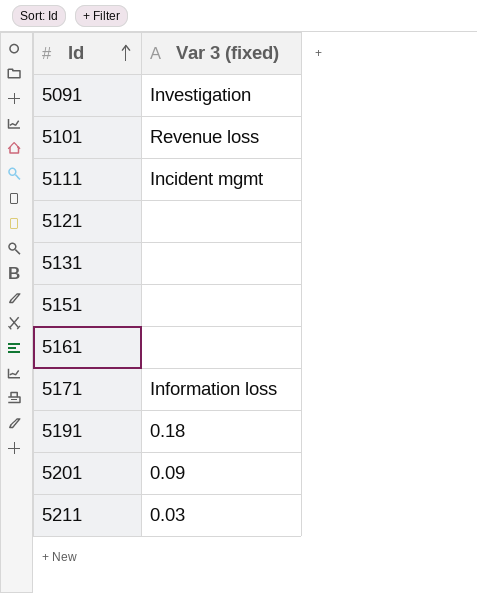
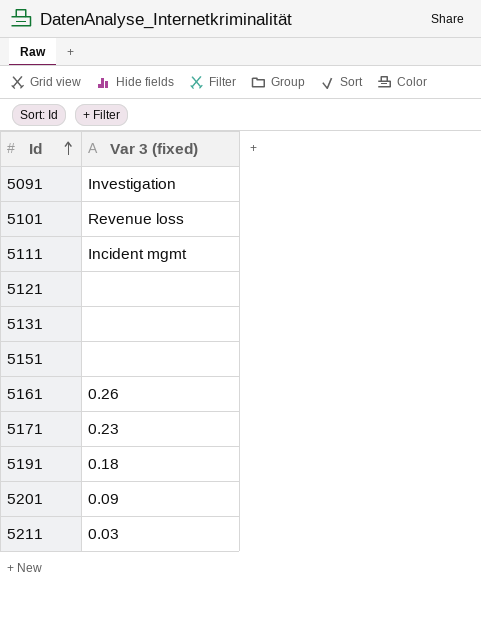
5161 | Var 3 (fixed): none -> 0.26
5171 | Var 3 (fixed): Information loss -> 0.23

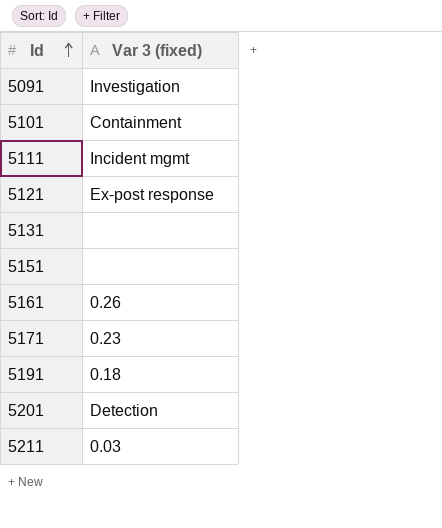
5101 | Var 3 (fixed): Revenue loss -> Containment
5121 | Var 3 (fixed): none -> Ex-post response
5201 | Var 3 (fixed): 0.09 -> Detection

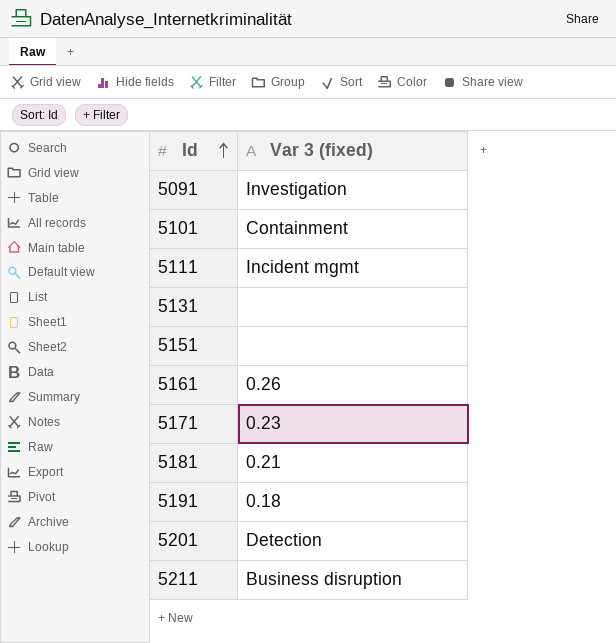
row 5121: Ex-post response -> none
row 5181: none -> 0.21
5211 | Var 3 (fixed): 0.03 -> Business disruption

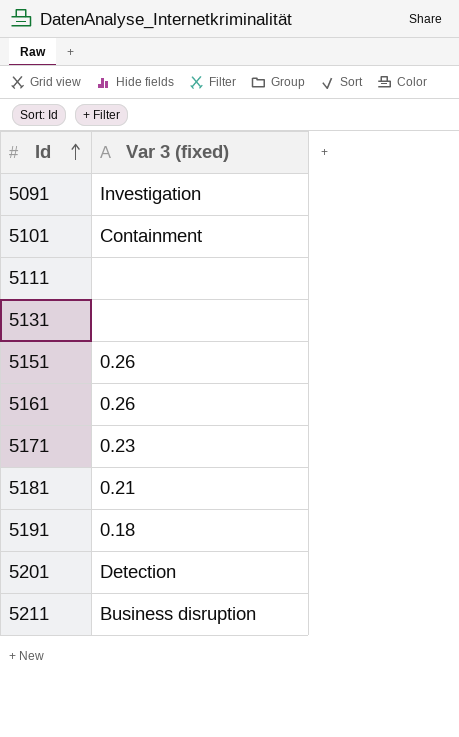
5111 | Var 3 (fixed): Incident mgmt -> none
5151 | Var 3 (fixed): none -> 0.26

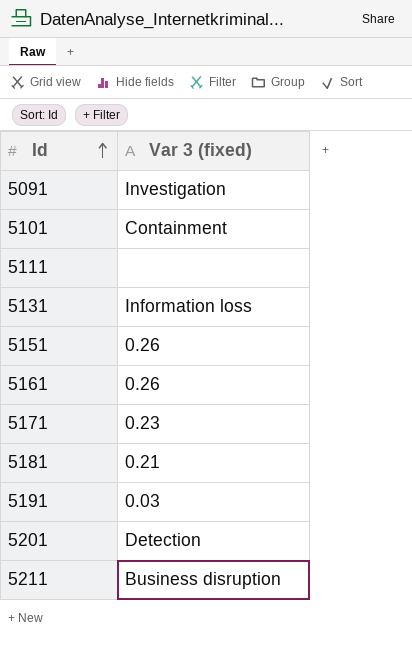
5131 | Var 3 (fixed): none -> Information loss
5191 | Var 3 (fixed): 0.18 -> 0.03

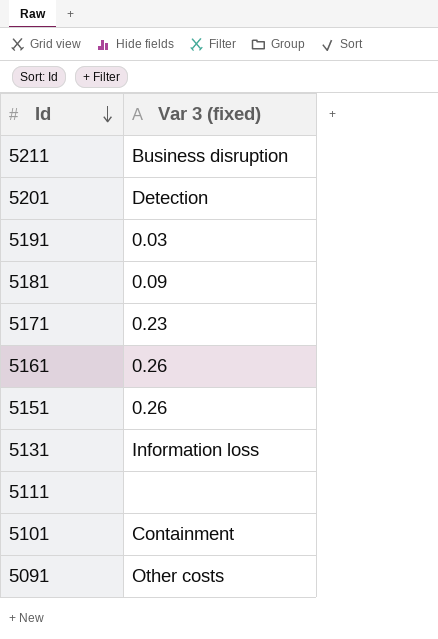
row order: Id ascending -> Id descending
5181 | Var 3 (fixed): 0.21 -> 0.09
5091 | Var 3 (fixed): Investigation -> Other costs

